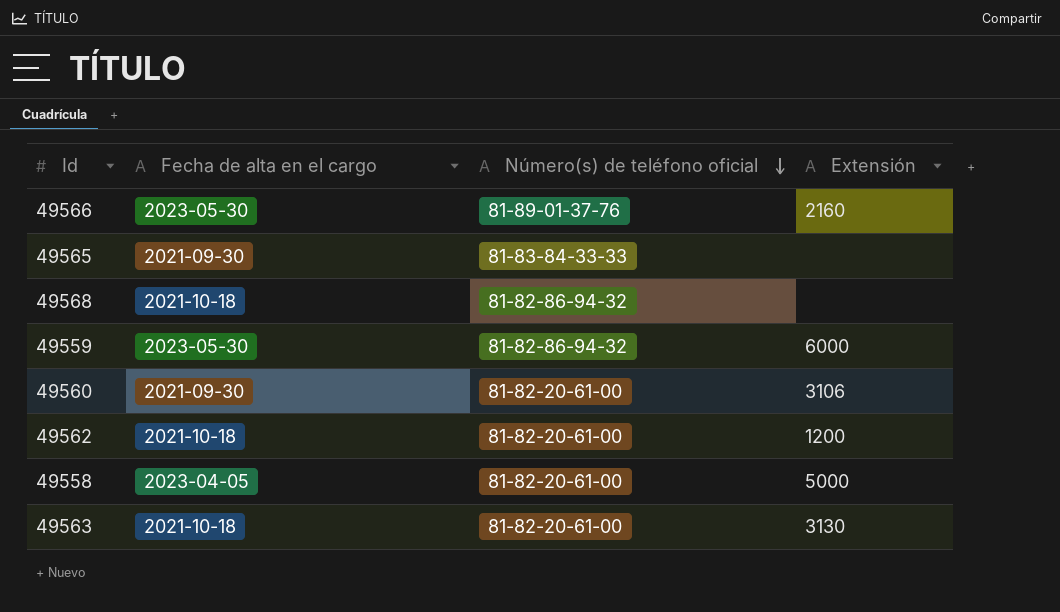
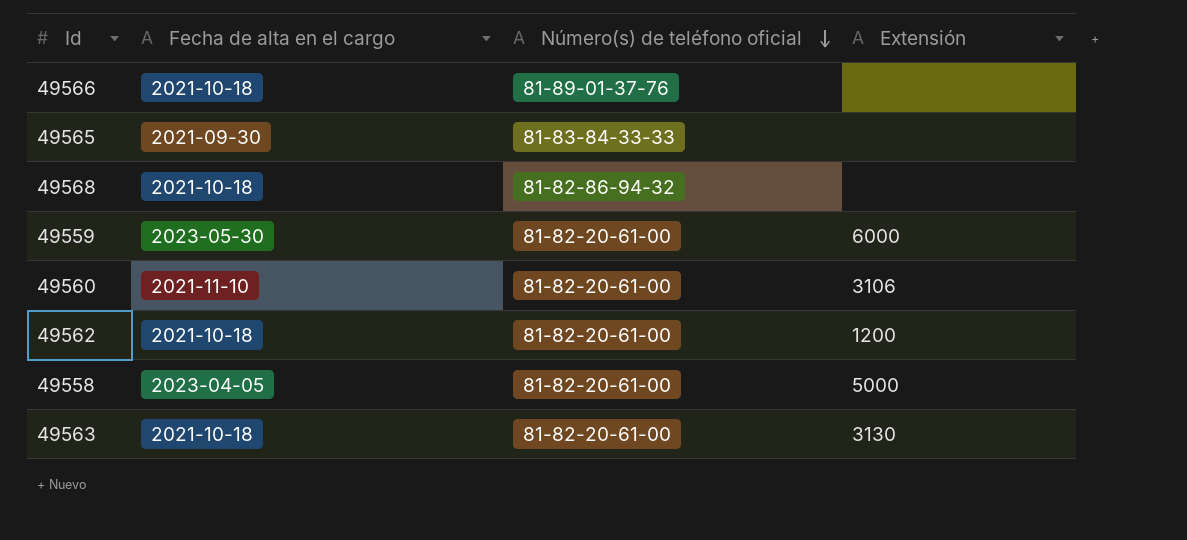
49566 | Fecha de alta en el cargo: 2023-05-30 -> 2021-10-18
49566 | Extensión: 2160 -> none
49559 | Número(s) de teléfono oficial: 81-82-86-94-32 -> 81-82-20-61-00
49560 | Fecha de alta en el cargo: 2021-09-30 -> 2021-11-10

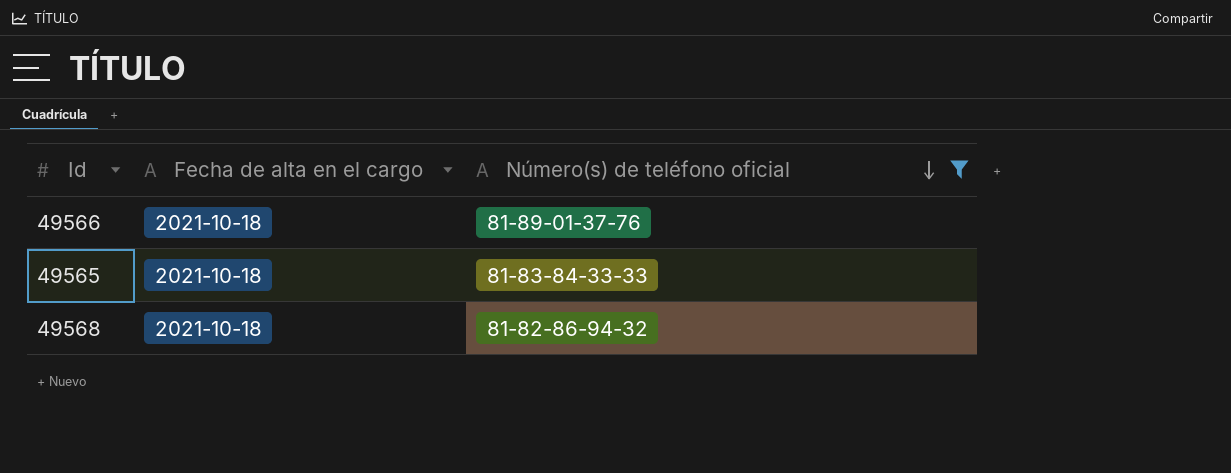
filter: none -> Número(s) de teléfono oficial != 81-82-20-61-00
column Extensión | position: 4 -> none
49565 | Fecha de alta en el cargo: 2021-09-30 -> 2021-10-18

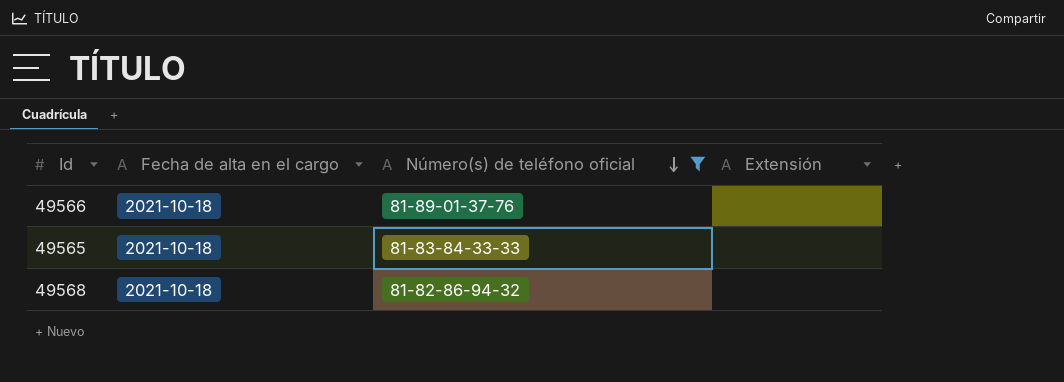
column Extensión | position: none -> 4

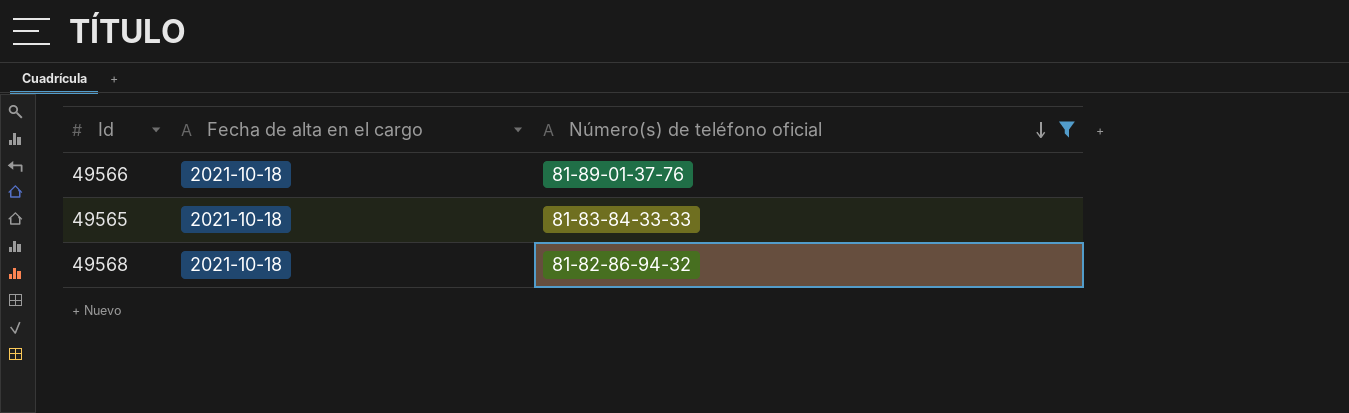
column Extensión | position: 4 -> none

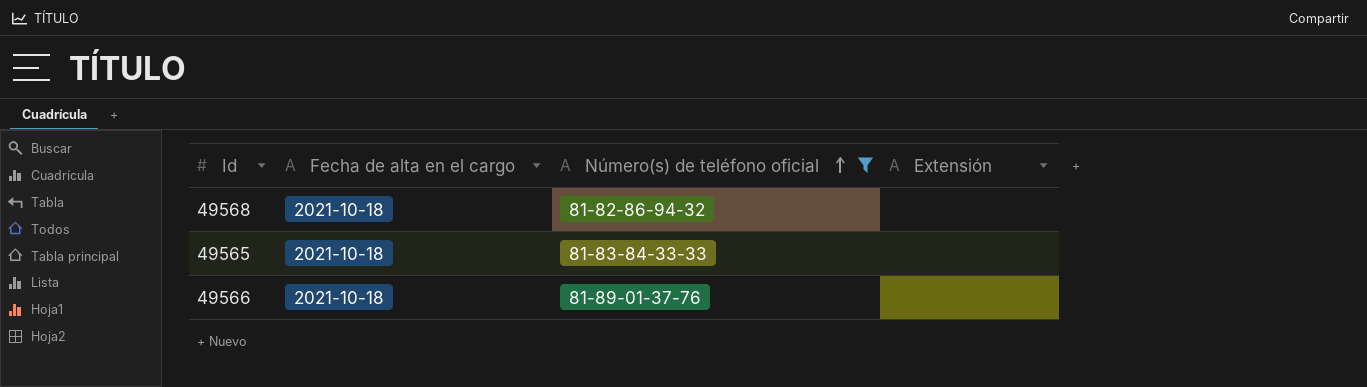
row order: Número(s) de teléfono oficial descending -> Número(s) de teléfono oficial ascending
column Extensión | position: none -> 4

